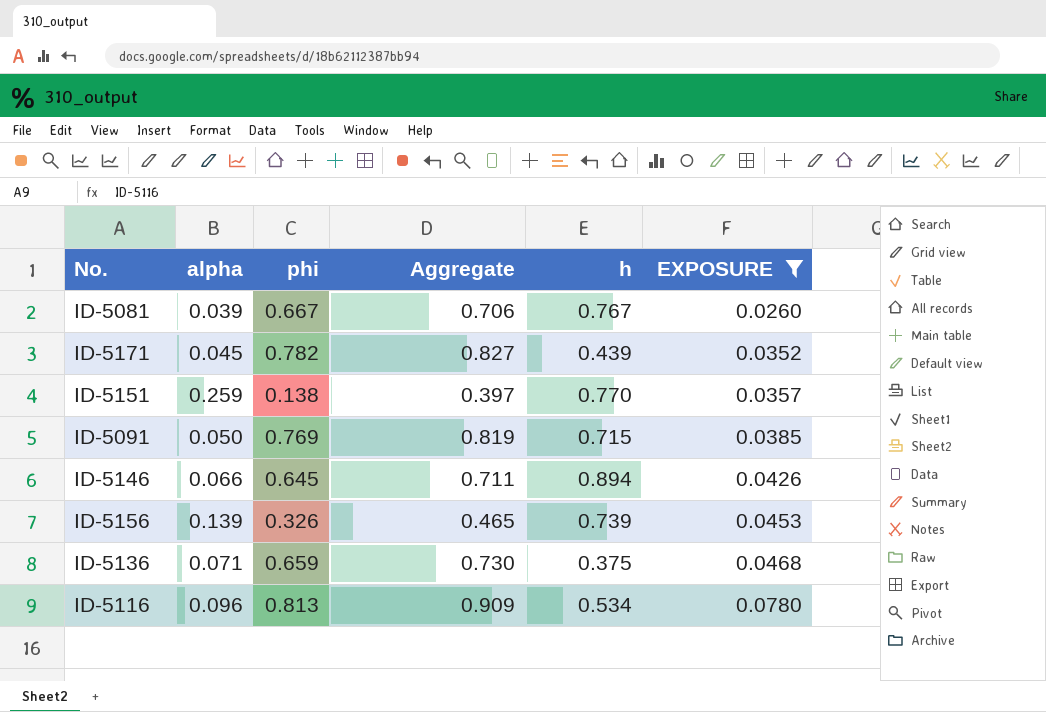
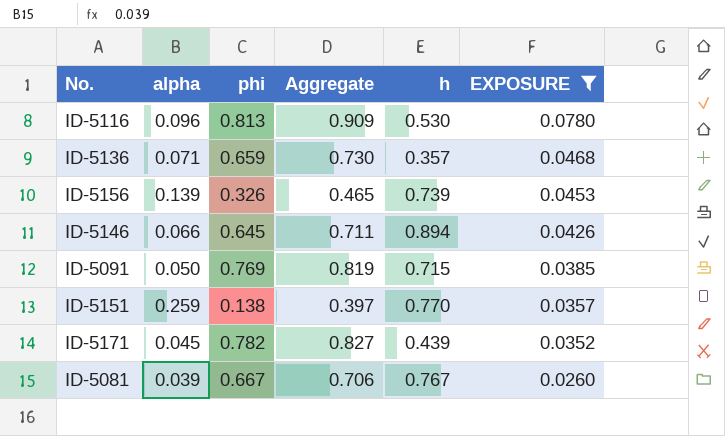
row order: EXPOSURE ascending -> EXPOSURE descending
ID-5116 | h: 0.534 -> 0.530
ID-5136 | h: 0.375 -> 0.357

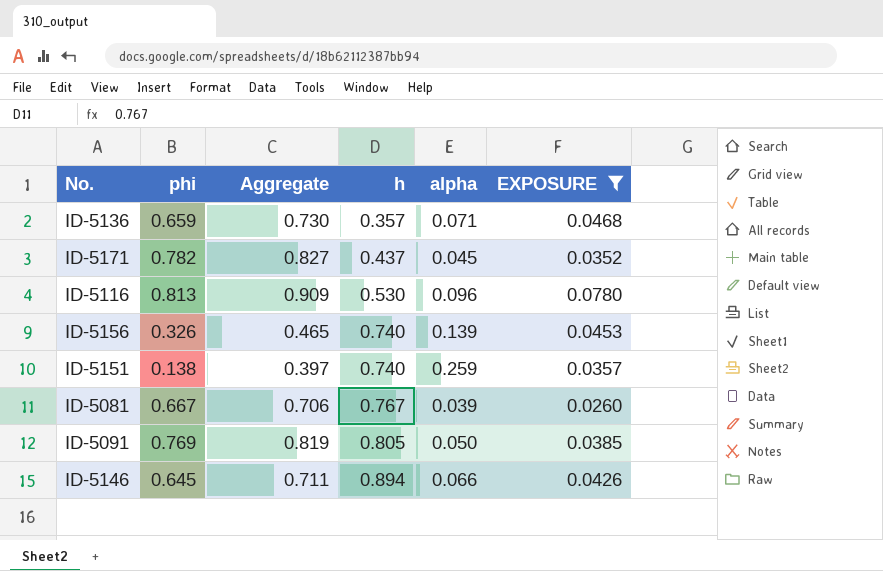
row order: EXPOSURE descending -> h ascending
column alpha | position: 2 -> 5
ID-5171 | h: 0.439 -> 0.437
ID-5156 | h: 0.739 -> 0.740
ID-5151 | h: 0.770 -> 0.740
ID-5091 | h: 0.715 -> 0.805

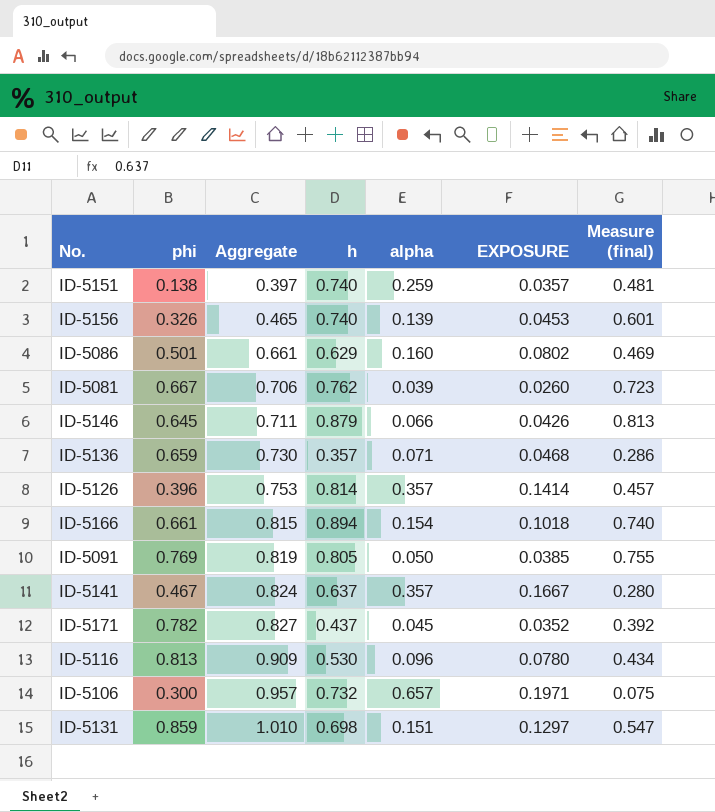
filter: EXPOSURE <= 0.0780 -> none
row order: h ascending -> Aggregate ascending
column Measure (final) | formula: none -> [h] - [alpha]
ID-5081 | h: 0.767 -> 0.762
ID-5146 | h: 0.894 -> 0.879

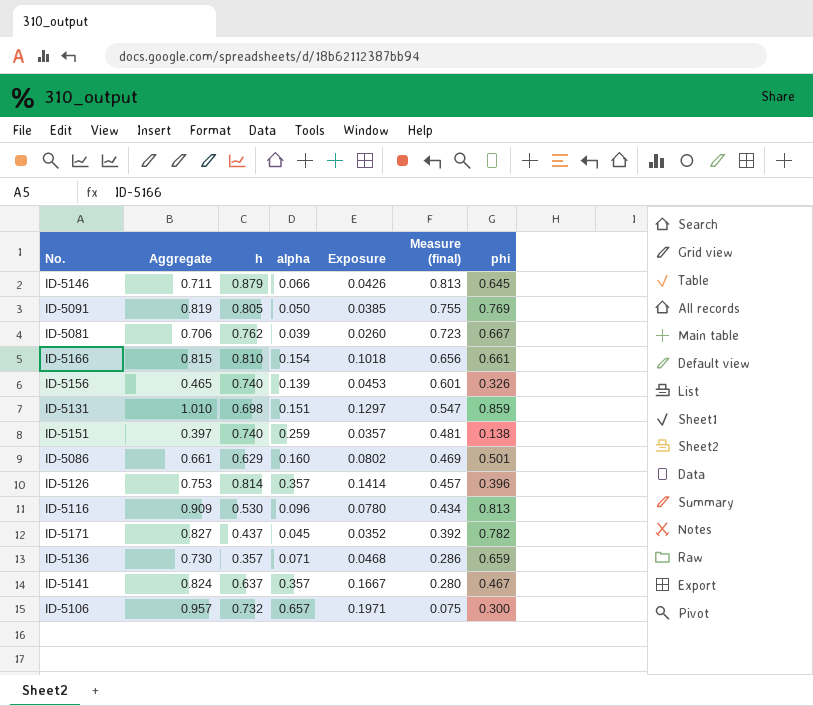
row order: Aggregate ascending -> Measure (final) descending
column name: EXPOSURE -> Exposure
column phi | position: 2 -> 7
ID-5166 | h: 0.894 -> 0.810
ID-5166 | Measure (final): 0.740 -> 0.656

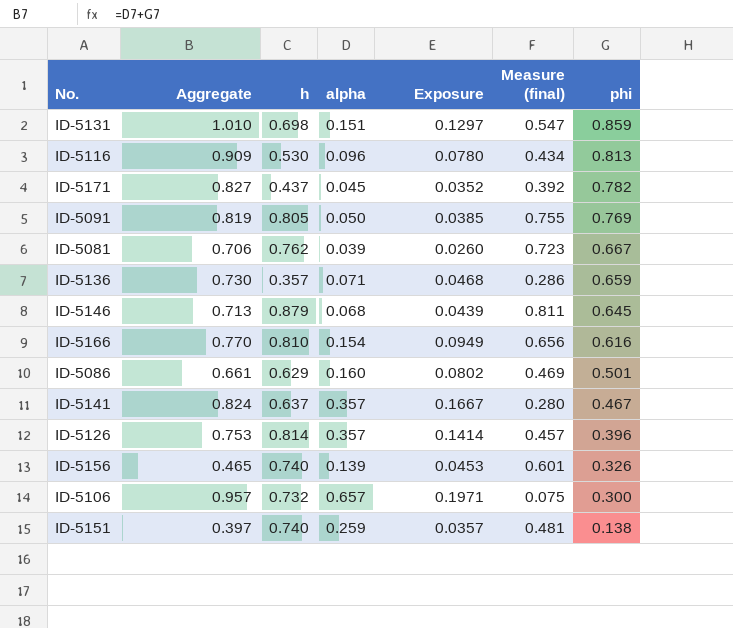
row order: Measure (final) descending -> phi descending
ID-5146 | Aggregate: 0.711 -> 0.713
ID-5146 | alpha: 0.066 -> 0.068
ID-5146 | Exposure: 0.0426 -> 0.0439
ID-5146 | Measure (final): 0.813 -> 0.811
ID-5166 | Aggregate: 0.815 -> 0.770
ID-5166 | Exposure: 0.1018 -> 0.0949
ID-5166 | phi: 0.661 -> 0.616

